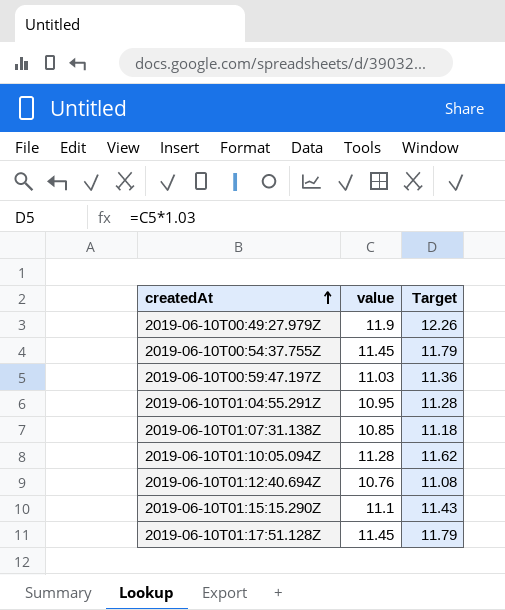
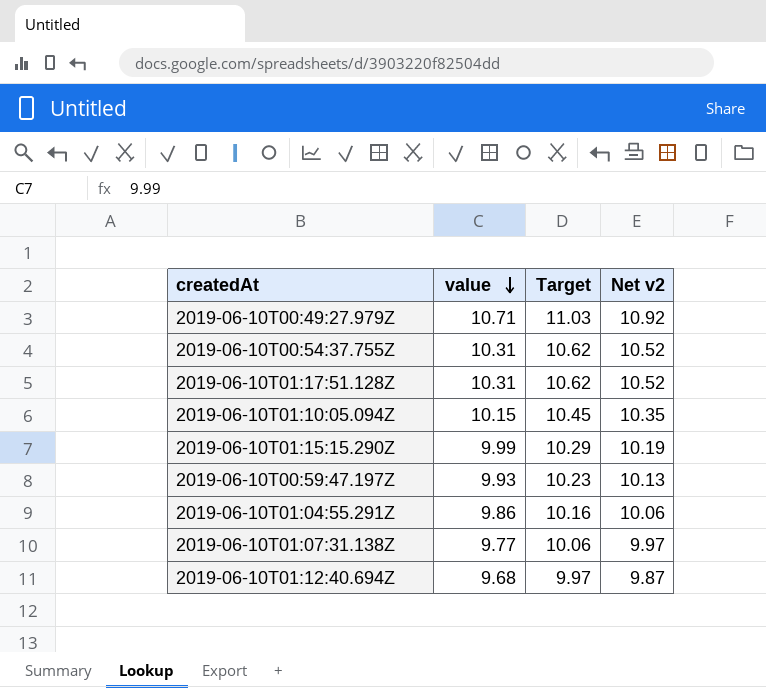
row order: createdAt ascending -> value descending
column Net v2 | formula: none -> [value] * 1.02
2019-06-10T00:49:27.979Z | value: 11.9 -> 10.71
2019-06-10T00:49:27.979Z | Target: 12.26 -> 11.03
2019-06-10T00:54:37.755Z | value: 11.45 -> 10.31
2019-06-10T00:54:37.755Z | Target: 11.79 -> 10.62
2019-06-10T01:17:51.128Z | value: 11.45 -> 10.31
2019-06-10T01:17:51.128Z | Target: 11.79 -> 10.62
2019-06-10T01:10:05.094Z | value: 11.28 -> 10.15
2019-06-10T01:10:05.094Z | Target: 11.62 -> 10.45
2019-06-10T01:15:15.290Z | value: 11.1 -> 9.99
2019-06-10T01:15:15.290Z | Target: 11.43 -> 10.29
2019-06-10T00:59:47.197Z | value: 11.03 -> 9.93
2019-06-10T00:59:47.197Z | Target: 11.36 -> 10.23
2019-06-10T01:04:55.291Z | value: 10.95 -> 9.86
2019-06-10T01:04:55.291Z | Target: 11.28 -> 10.16
2019-06-10T01:07:31.138Z | value: 10.85 -> 9.77
2019-06-10T01:07:31.138Z | Target: 11.18 -> 10.06
2019-06-10T01:12:40.694Z | value: 10.76 -> 9.68
2019-06-10T01:12:40.694Z | Target: 11.08 -> 9.97

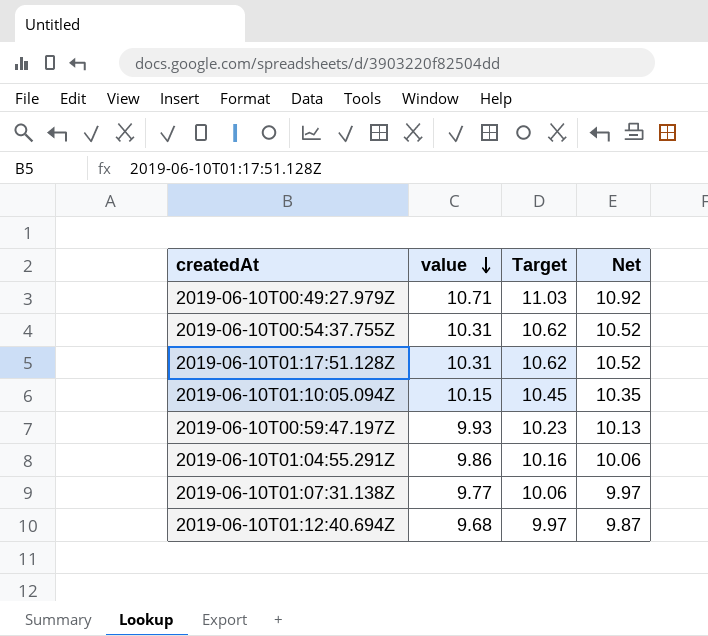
column name: Net v2 -> Net
row 2019-06-10T01:15:15.290Z: 9.99 | 10.29 | 10.19 -> none

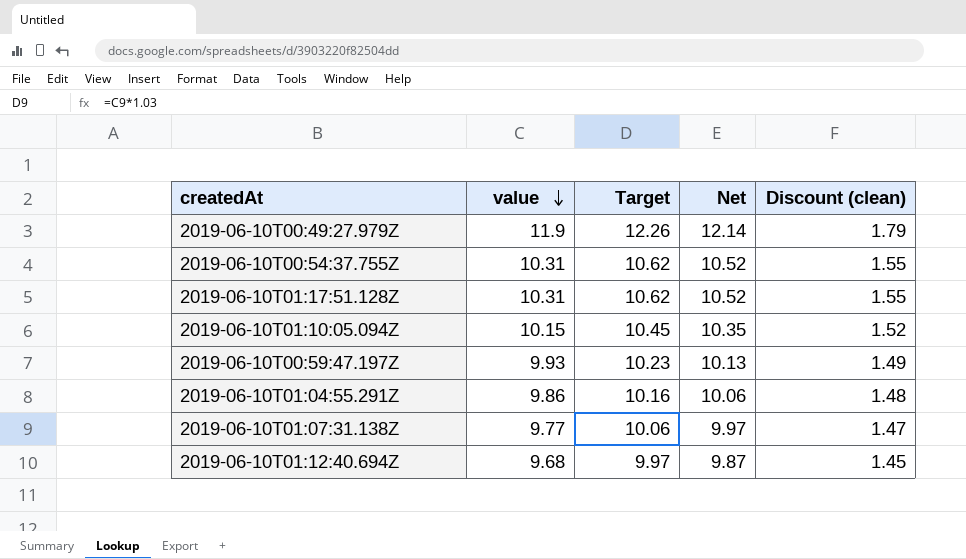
column Discount (clean) | formula: none -> [value] * 0.15
2019-06-10T00:49:27.979Z | value: 10.71 -> 11.9
2019-06-10T00:49:27.979Z | Target: 11.03 -> 12.26
2019-06-10T00:49:27.979Z | Net: 10.92 -> 12.14

